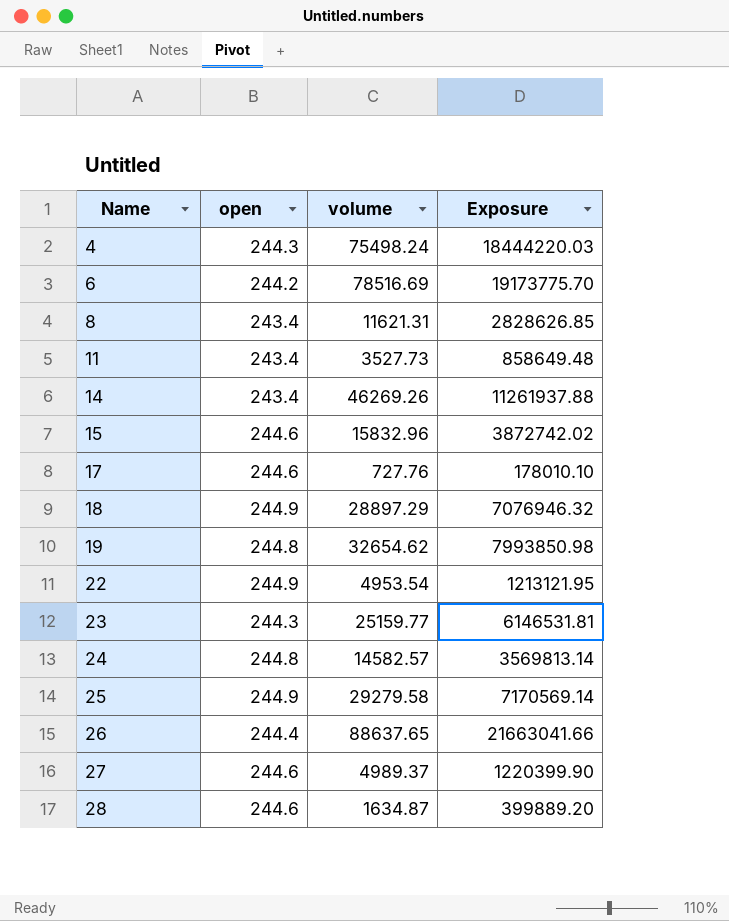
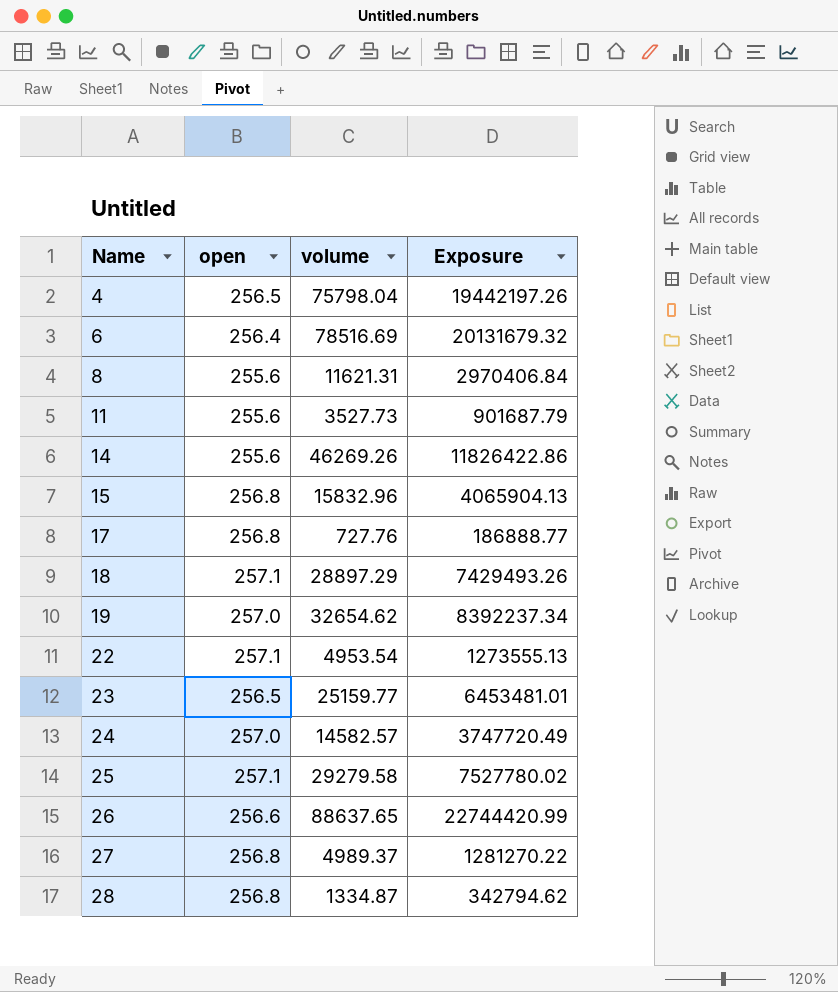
4 | open: 244.3 -> 256.5
4 | volume: 75498.24 -> 75798.04
4 | Exposure: 18444220.03 -> 19442197.26
6 | open: 244.2 -> 256.4
6 | Exposure: 19173775.70 -> 20131679.32
8 | open: 243.4 -> 255.6
8 | Exposure: 2828626.85 -> 2970406.84
11 | open: 243.4 -> 255.6
11 | Exposure: 858649.48 -> 901687.79
14 | open: 243.4 -> 255.6
14 | Exposure: 11261937.88 -> 11826422.86
15 | open: 244.6 -> 256.8
15 | Exposure: 3872742.02 -> 4065904.13
17 | open: 244.6 -> 256.8
17 | Exposure: 178010.10 -> 186888.77
18 | open: 244.9 -> 257.1
18 | Exposure: 7076946.32 -> 7429493.26
19 | open: 244.8 -> 257.0
19 | Exposure: 7993850.98 -> 8392237.34
22 | open: 244.9 -> 257.1
22 | Exposure: 1213121.95 -> 1273555.13
23 | open: 244.3 -> 256.5
23 | Exposure: 6146531.81 -> 6453481.01
24 | open: 244.8 -> 257.0
24 | Exposure: 3569813.14 -> 3747720.49
25 | open: 244.9 -> 257.1
25 | Exposure: 7170569.14 -> 7527780.02
26 | open: 244.4 -> 256.6
26 | Exposure: 21663041.66 -> 22744420.99
27 | open: 244.6 -> 256.8
27 | Exposure: 1220399.90 -> 1281270.22
28 | open: 244.6 -> 256.8
28 | volume: 1634.87 -> 1334.87
28 | Exposure: 399889.20 -> 342794.62

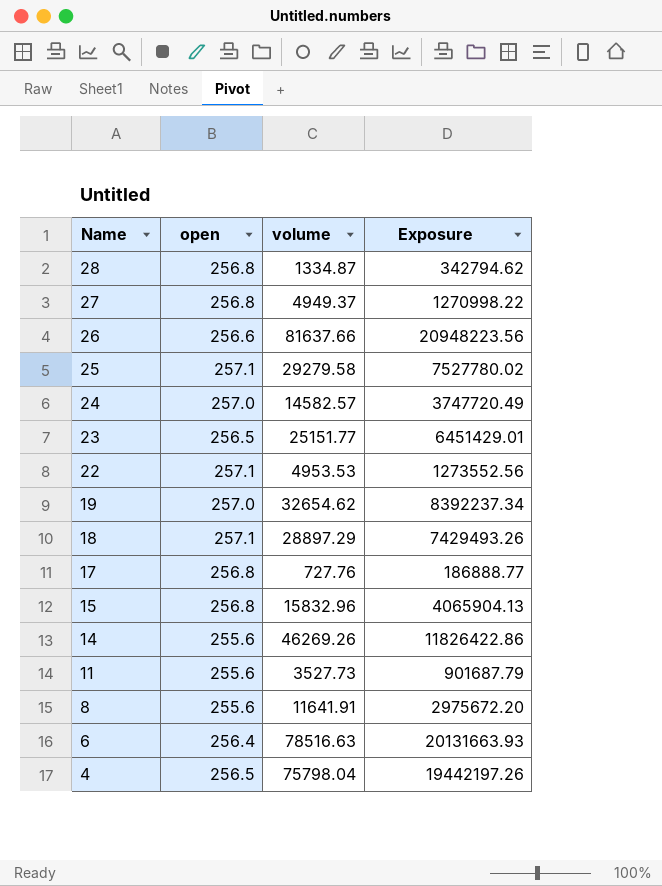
row order: Name ascending -> Name descending
27 | volume: 4989.37 -> 4949.37
27 | Exposure: 1281270.22 -> 1270998.22
26 | volume: 88637.65 -> 81637.66
26 | Exposure: 22744420.99 -> 20948223.56
23 | volume: 25159.77 -> 25151.77
23 | Exposure: 6453481.01 -> 6451429.01
22 | volume: 4953.54 -> 4953.53
22 | Exposure: 1273555.13 -> 1273552.56
8 | volume: 11621.31 -> 11641.91
8 | Exposure: 2970406.84 -> 2975672.20
6 | volume: 78516.69 -> 78516.63
6 | Exposure: 20131679.32 -> 20131663.93

